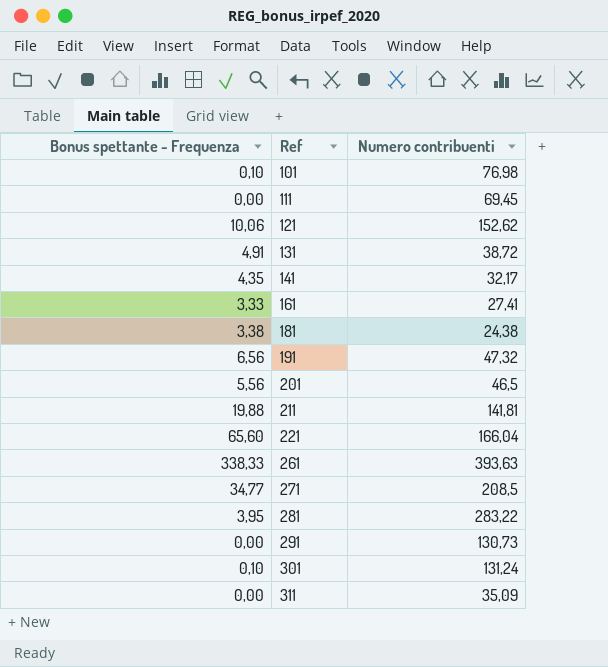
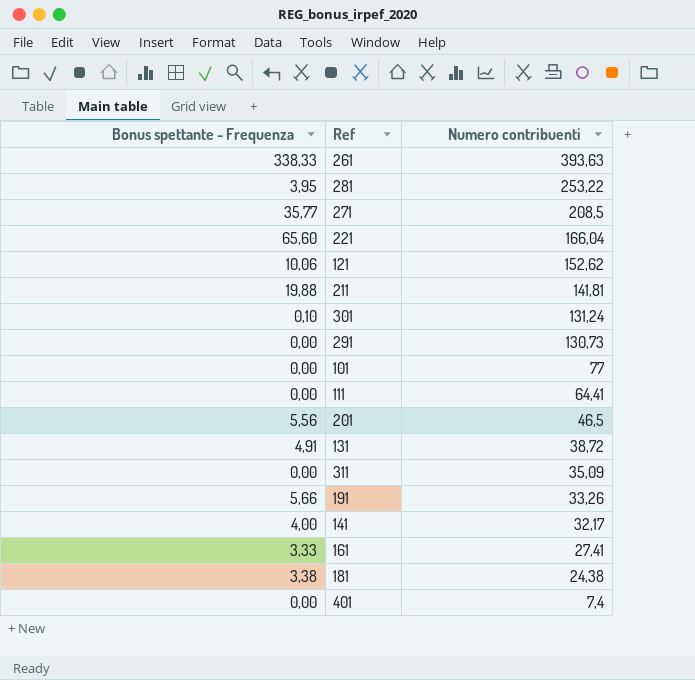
row order: Ref ascending -> Numero contribuenti descending
281 | Numero contribuenti: 283,22 -> 253,22
271 | Bonus spettante - Frequenza: 34,77 -> 35,77
101 | Bonus spettante - Frequenza: 0,10 -> 0,00
101 | Numero contribuenti: 76,98 -> 77
111 | Numero contribuenti: 69,45 -> 64,41
191 | Bonus spettante - Frequenza: 6,56 -> 5,66
191 | Numero contribuenti: 47,32 -> 33,26
141 | Bonus spettante - Frequenza: 4,35 -> 4,00
row 401: none -> 0,00 | 7,4

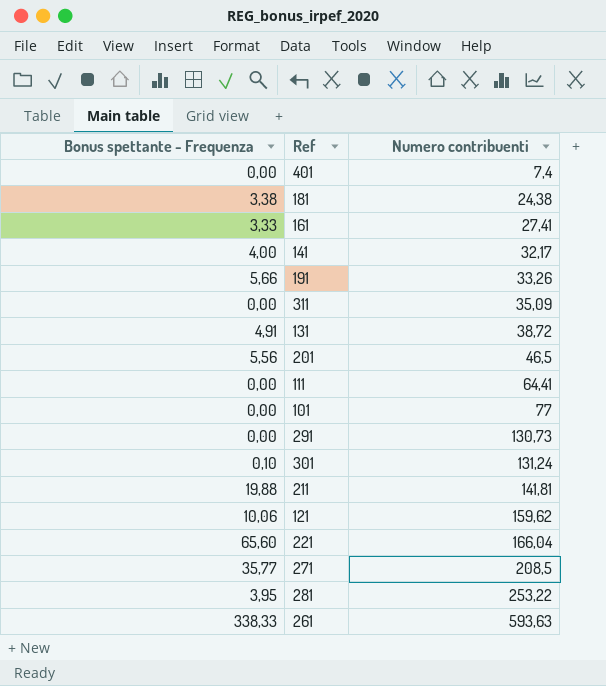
row order: Numero contribuenti descending -> Numero contribuenti ascending
121 | Numero contribuenti: 152,62 -> 159,62
261 | Numero contribuenti: 393,63 -> 593,63

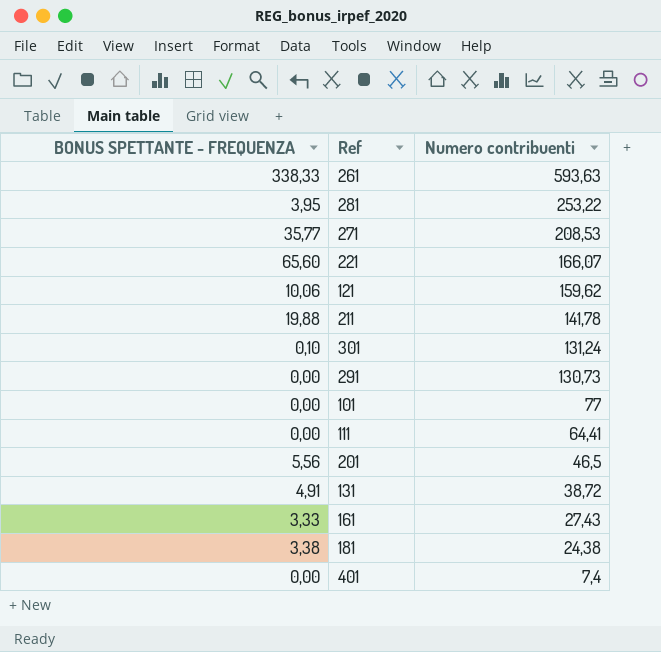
row order: Numero contribuenti ascending -> Numero contribuenti descending
column name: Bonus spettante - Frequenza -> BONUS SPETTANTE - FREQUENZA
row 141: 4,00 | 32,17 -> none
row 191: 5,66 | 33,26 -> none
row 311: 0,00 | 35,09 -> none
271 | Numero contribuenti: 208,5 -> 208,53
221 | Numero contribuenti: 166,04 -> 166,07
211 | Numero contribuenti: 141,81 -> 141,78
161 | Numero contribuenti: 27,41 -> 27,43

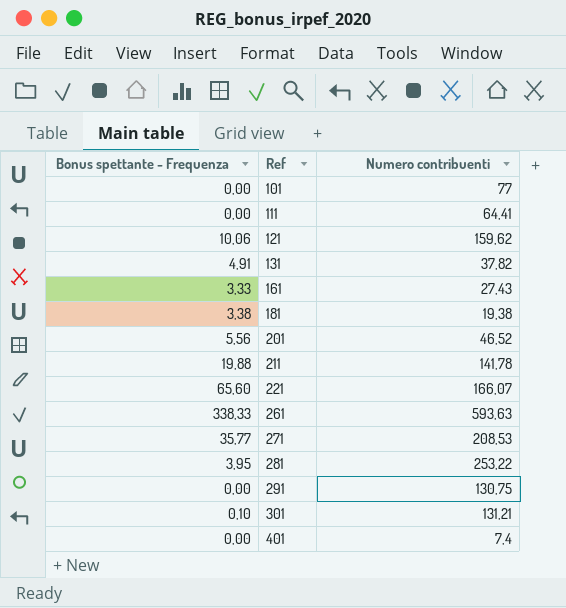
row order: Numero contribuenti descending -> Ref ascending
column name: BONUS SPETTANTE - FREQUENZA -> Bonus spettante - Frequenza
131 | Numero contribuenti: 38,72 -> 37,82
181 | Numero contribuenti: 24,38 -> 19,38
201 | Numero contribuenti: 46,5 -> 46,52
291 | Numero contribuenti: 130,73 -> 130,75
301 | Numero contribuenti: 131,24 -> 131,21

